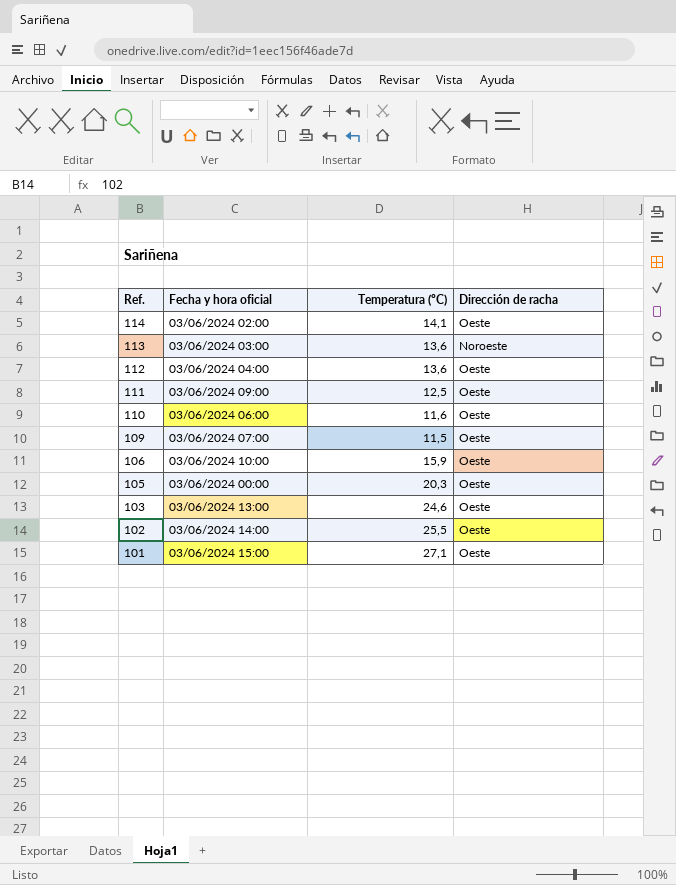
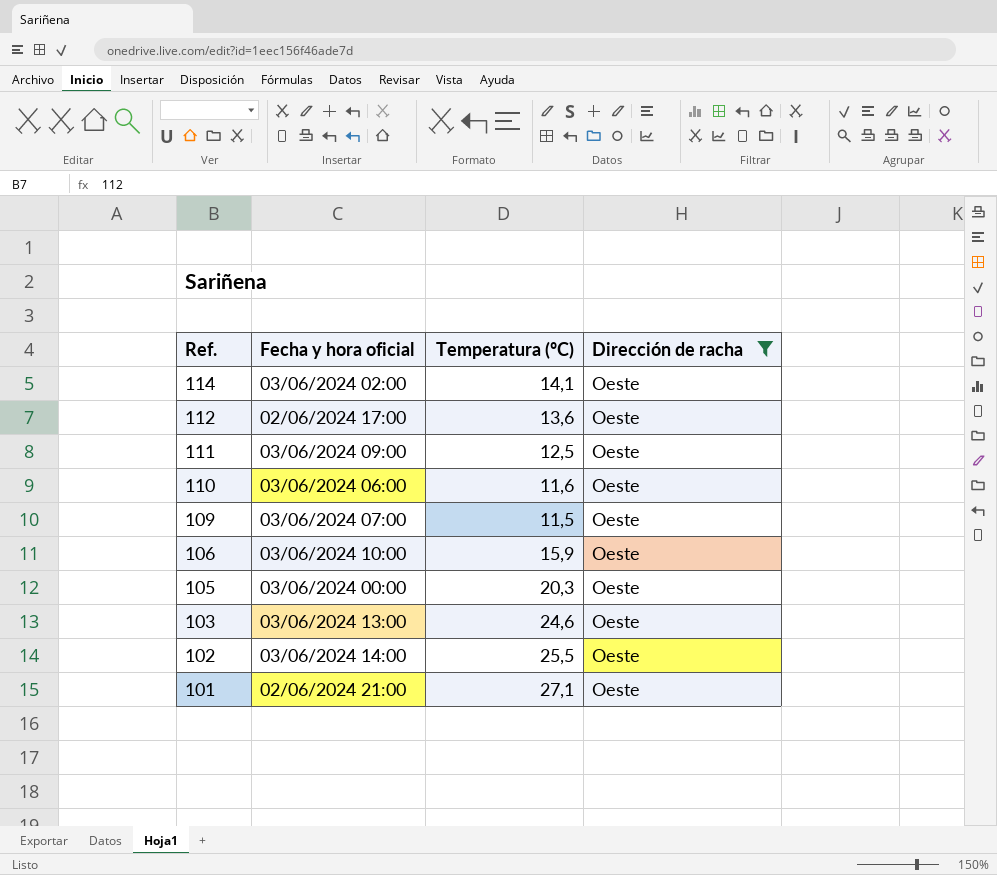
filter: none -> Dirección de racha = Oeste
112 | Fecha y hora oficial: 03/06/2024 04:00 -> 02/06/2024 17:00
101 | Fecha y hora oficial: 03/06/2024 15:00 -> 02/06/2024 21:00

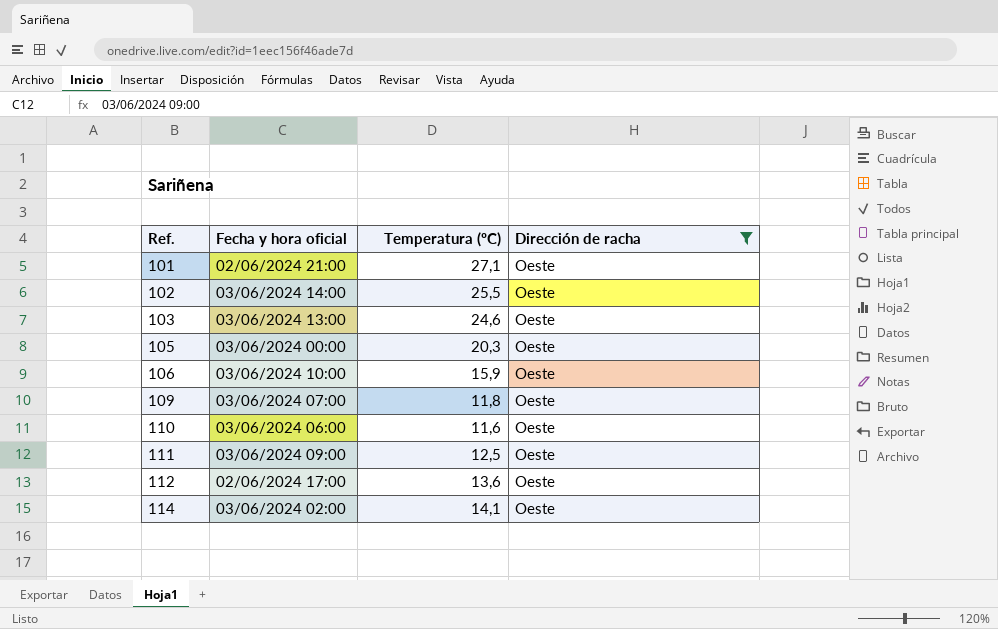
row order: Ref. descending -> Ref. ascending
109 | Temperatura (ºC): 11,5 -> 11,8

